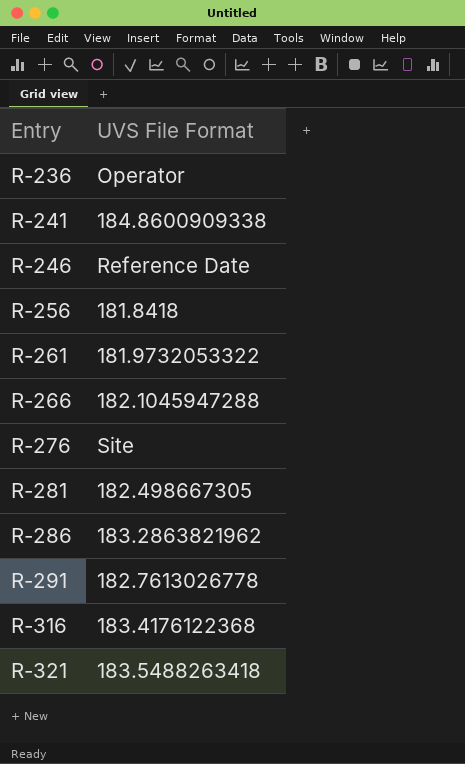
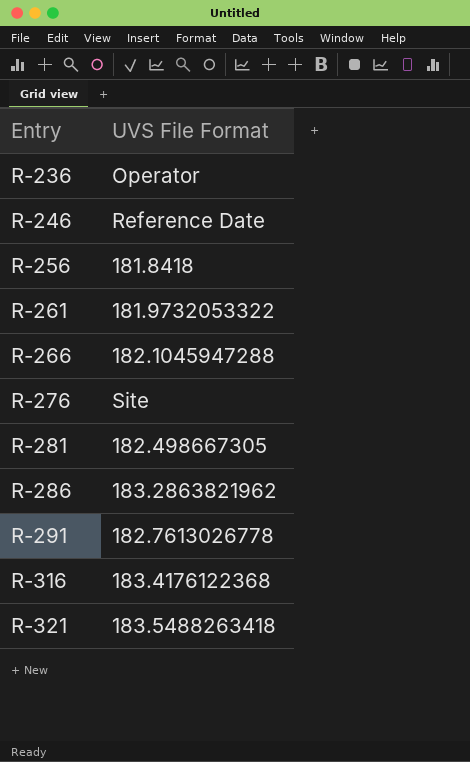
row R-241: 184.8600909338 -> none

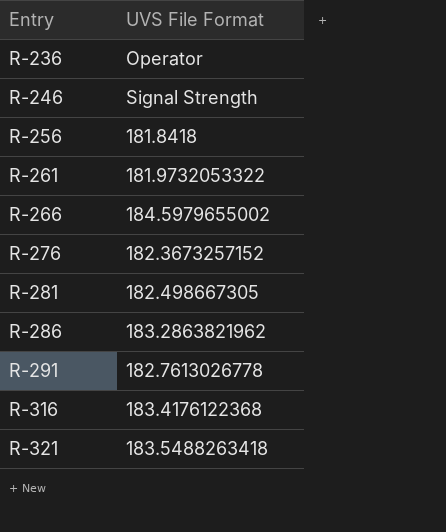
R-246 | UVS File Format: Reference Date -> Signal Strength
R-266 | UVS File Format: 182.1045947288 -> 184.5979655002
R-276 | UVS File Format: Site -> 182.3673257152

